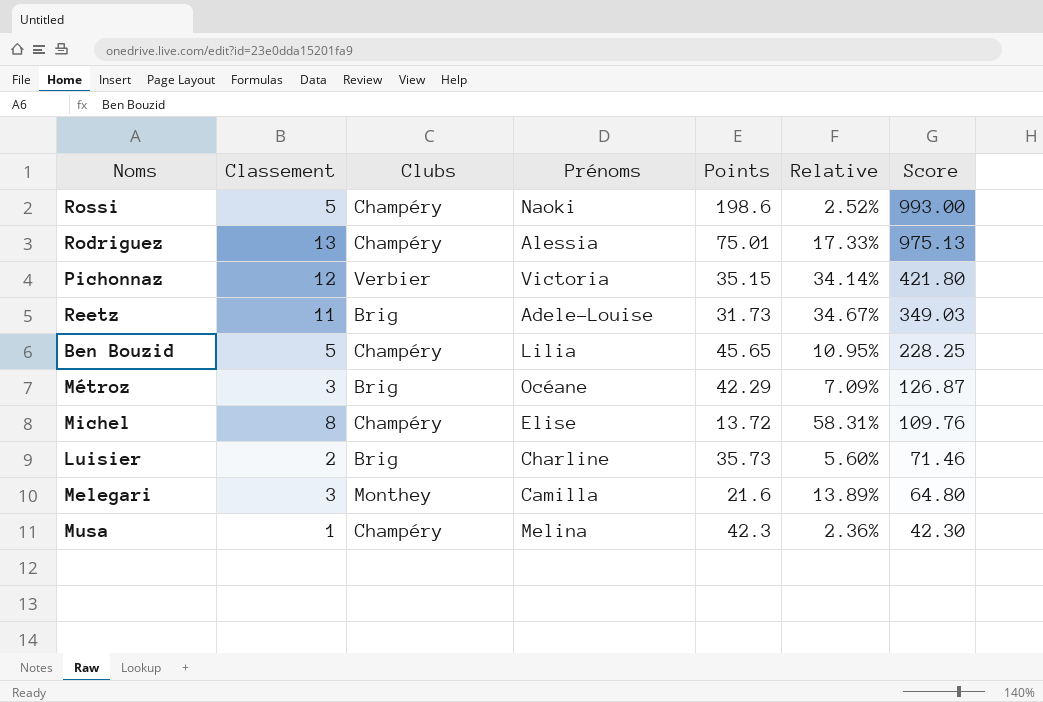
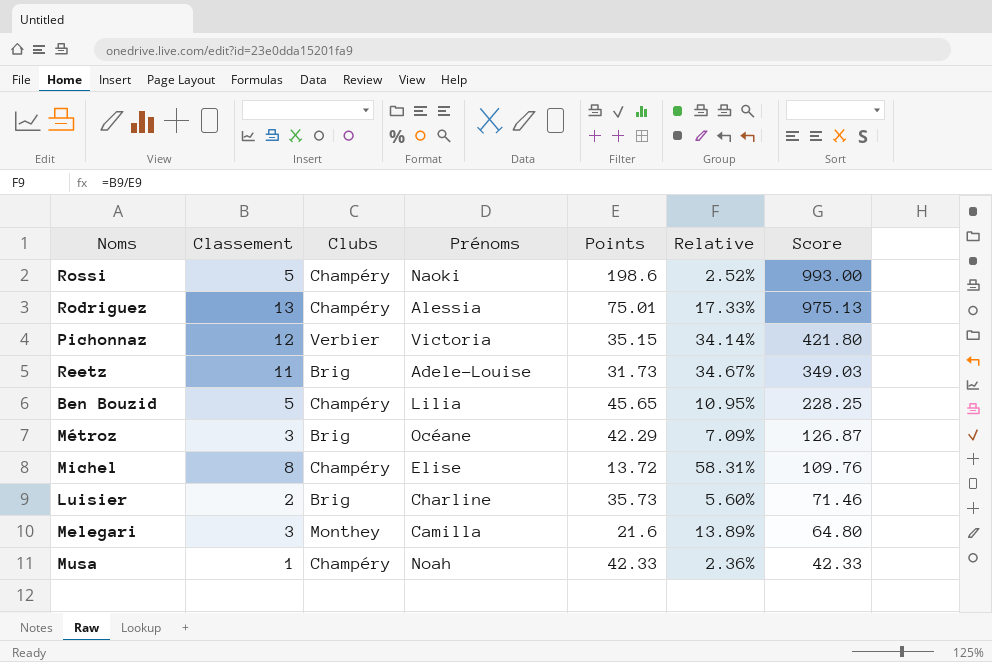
Musa | Prénoms: Melina -> Noah
Musa | Points: 42.3 -> 42.33
Musa | Score: 42.30 -> 42.33

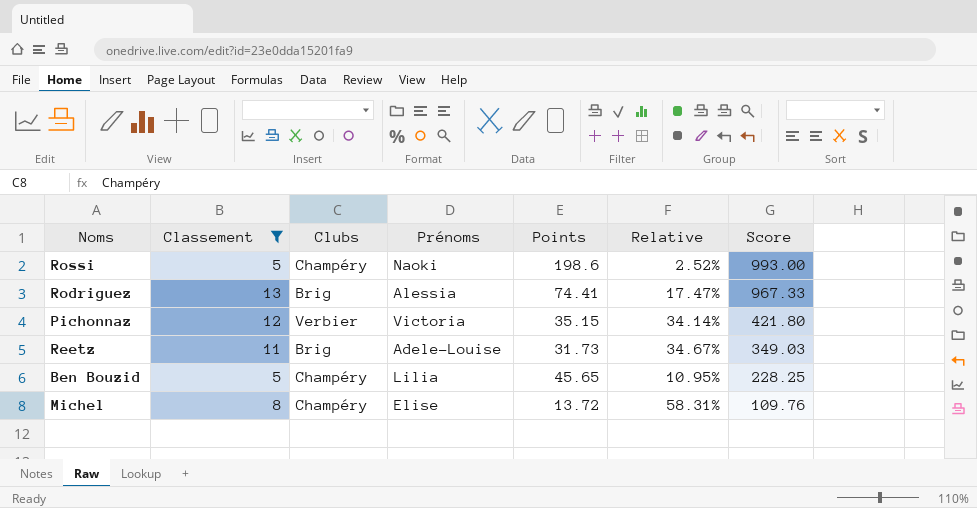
filter: none -> Classement >= 5
Rodriguez | Clubs: Champéry -> Brig
Rodriguez | Points: 75.01 -> 74.41
Rodriguez | Relative: 17.33% -> 17.47%
Rodriguez | Score: 975.13 -> 967.33

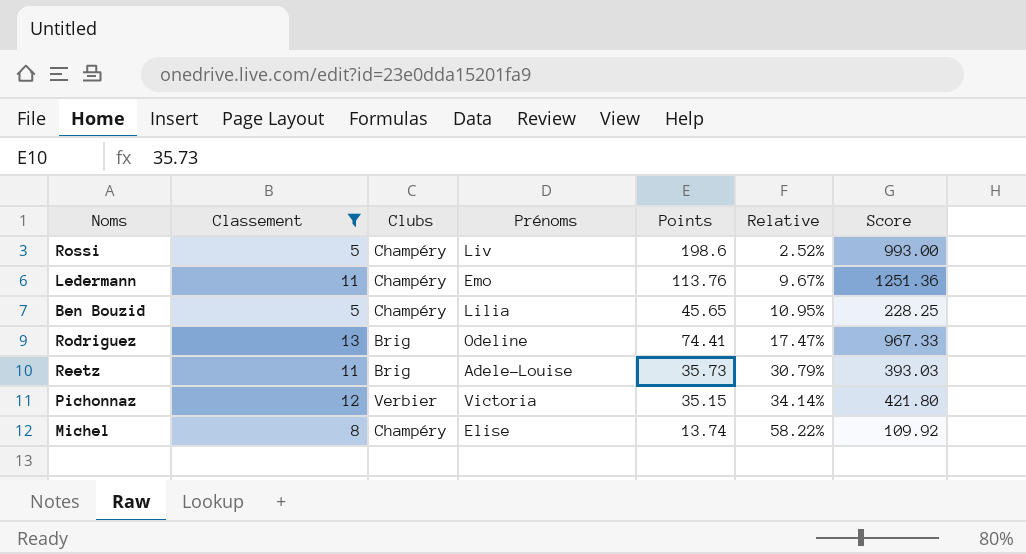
row order: Score descending -> Relative ascending
Rossi | Prénoms: Naoki -> Liv
row Ledermann: none -> 11 | Champéry | Emo | 113.76 | 9.67% | 1251.36
Rodriguez | Prénoms: Alessia -> Odeline
Reetz | Points: 31.73 -> 35.73
Reetz | Relative: 34.67% -> 30.79%
Reetz | Score: 349.03 -> 393.03
Michel | Points: 13.72 -> 13.74
Michel | Relative: 58.31% -> 58.22%
Michel | Score: 109.76 -> 109.92

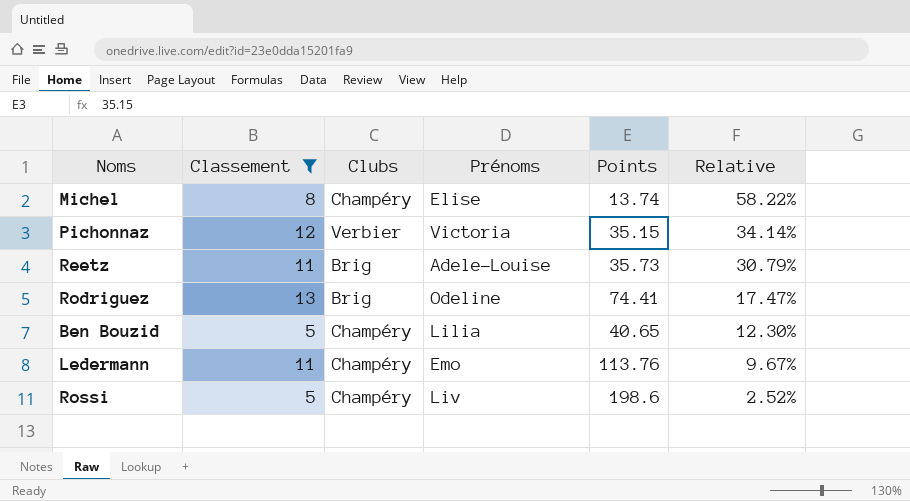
row order: Relative ascending -> Relative descending
column Score | formula: [Classement] * [Points] -> none
Ben Bouzid | Points: 45.65 -> 40.65
Ben Bouzid | Relative: 10.95% -> 12.30%

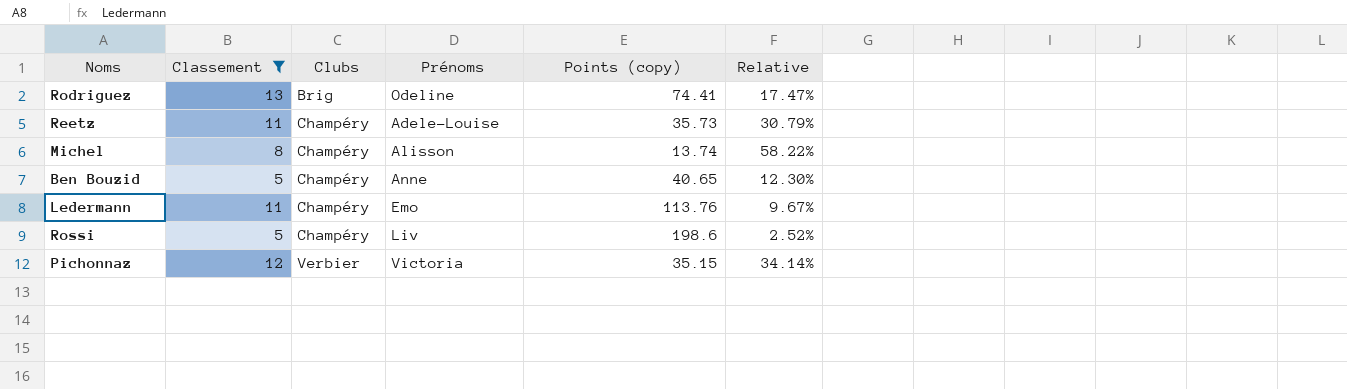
row order: Relative descending -> Clubs ascending
column name: Points -> Points (copy)
Reetz | Clubs: Brig -> Champéry
Michel | Prénoms: Elise -> Alisson
Ben Bouzid | Prénoms: Lilia -> Anne

